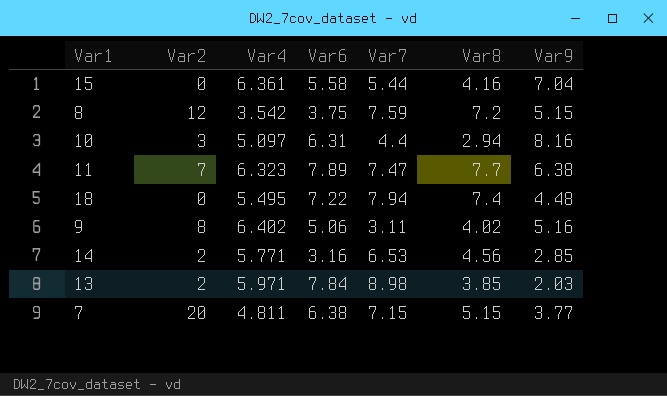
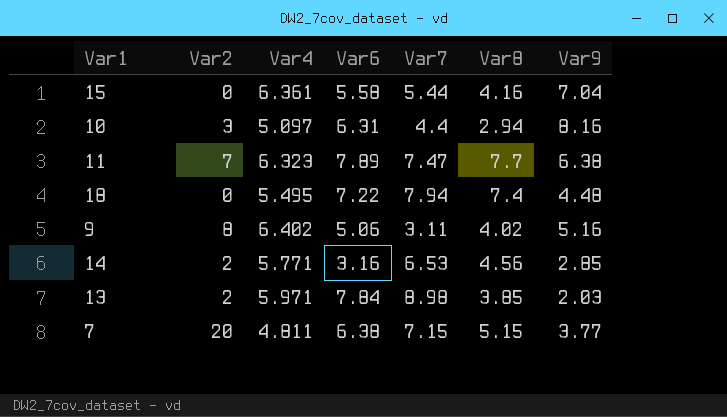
row 8: 12 | 3.542 | 3.75 | 7.59 | 7.2 | 5.15 -> none

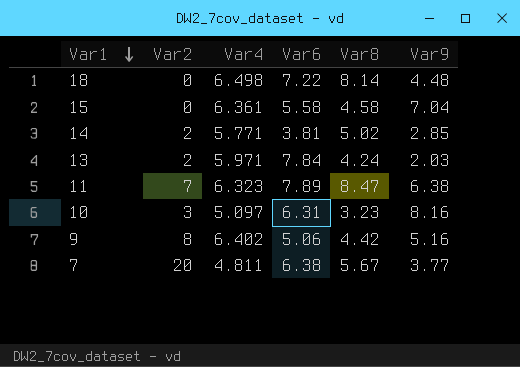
row order: none -> Var1 descending
column Var7 | position: 5 -> none
18 | Var4: 5.495 -> 6.498
18 | Var8: 7.4 -> 8.14
15 | Var8: 4.16 -> 4.58
14 | Var6: 3.16 -> 3.81
14 | Var8: 4.56 -> 5.02
13 | Var8: 3.85 -> 4.24
11 | Var8: 7.7 -> 8.47
10 | Var8: 2.94 -> 3.23
9 | Var8: 4.02 -> 4.42
7 | Var8: 5.15 -> 5.67

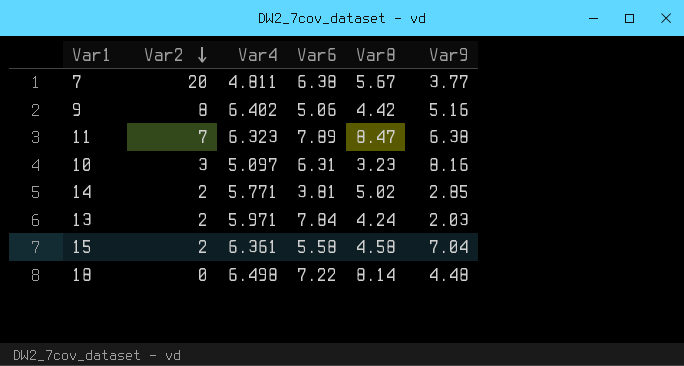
row order: Var1 descending -> Var2 descending
15 | Var2: 0 -> 2

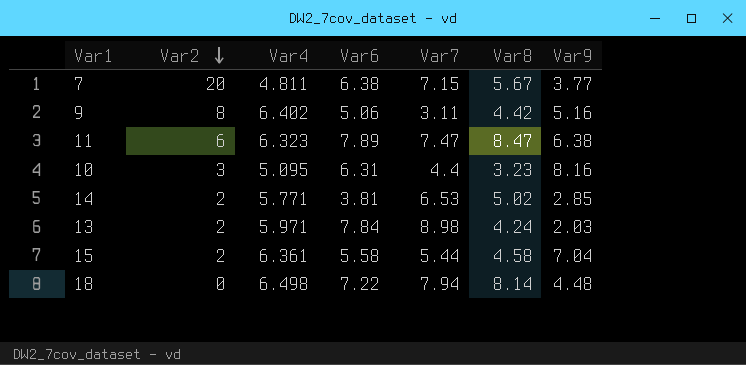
column Var7 | position: none -> 5
11 | Var2: 7 -> 6
10 | Var4: 5.097 -> 5.095

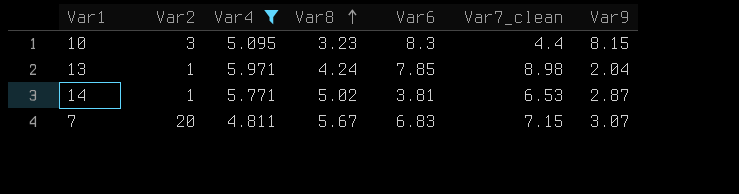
filter: none -> Var4 <= 5.971
row order: Var2 descending -> Var8 ascending
column Var8 | position: 6 -> 4
column name: Var7 -> Var7_clean
10 | Var6: 6.31 -> 8.3
10 | Var9: 8.16 -> 8.15
13 | Var2: 2 -> 1
13 | Var6: 7.84 -> 7.85
13 | Var9: 2.03 -> 2.04
14 | Var2: 2 -> 1
14 | Var9: 2.85 -> 2.87
7 | Var6: 6.38 -> 6.83
7 | Var9: 3.77 -> 3.07

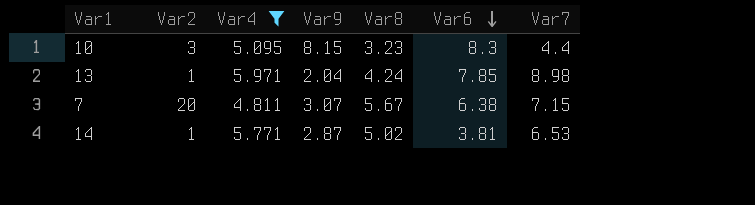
row order: Var8 ascending -> Var6 descending
column Var9 | position: 7 -> 4
column name: Var7_clean -> Var7
7 | Var6: 6.83 -> 6.38

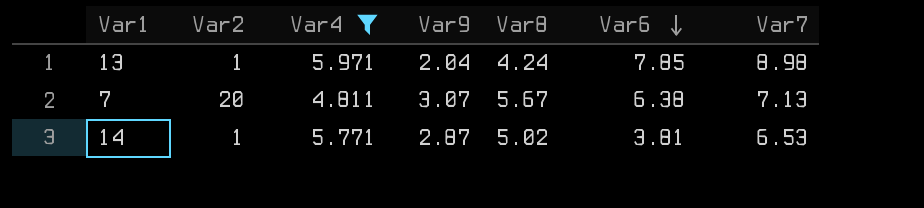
row 10: 3 | 5.095 | 8.15 | 3.23 | 8.3 | 4.4 -> none
7 | Var7: 7.15 -> 7.13

